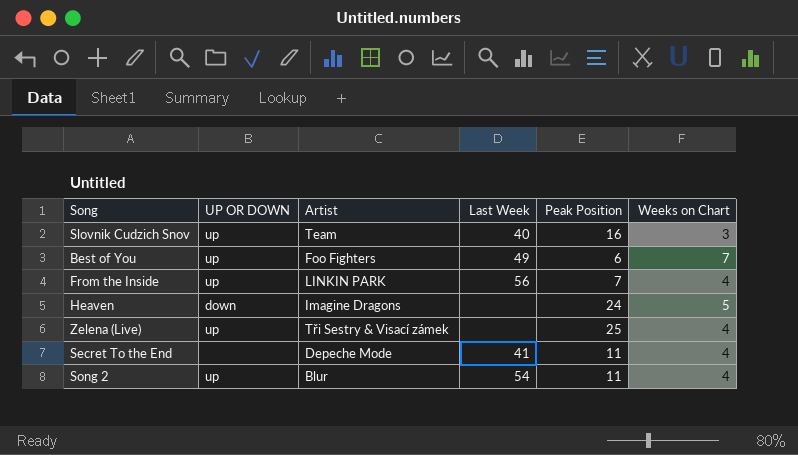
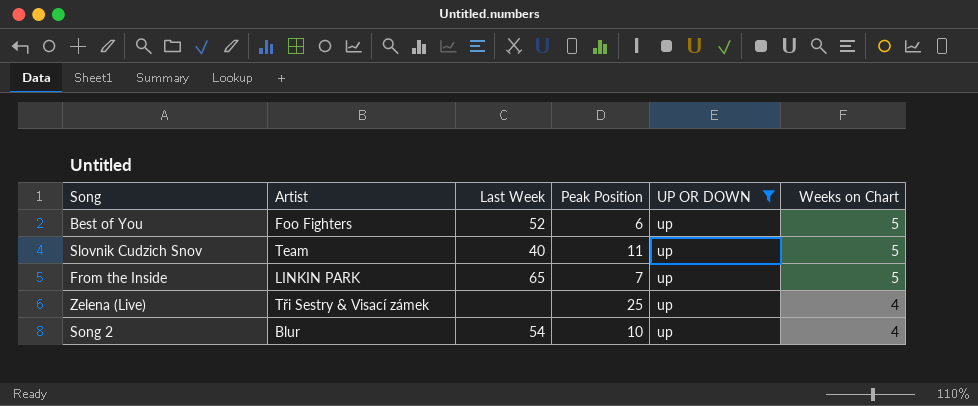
filter: none -> UP OR DOWN = up
row order: none -> Weeks on Chart descending
column UP OR DOWN | position: 2 -> 5
Best of You | Last Week: 49 -> 52
Best of You | Weeks on Chart: 7 -> 5
Slovnik Cudzich Snov | Peak Position: 16 -> 11
Slovnik Cudzich Snov | Weeks on Chart: 3 -> 5
From the Inside | Last Week: 56 -> 65
From the Inside | Weeks on Chart: 4 -> 5
Song 2 | Peak Position: 11 -> 10

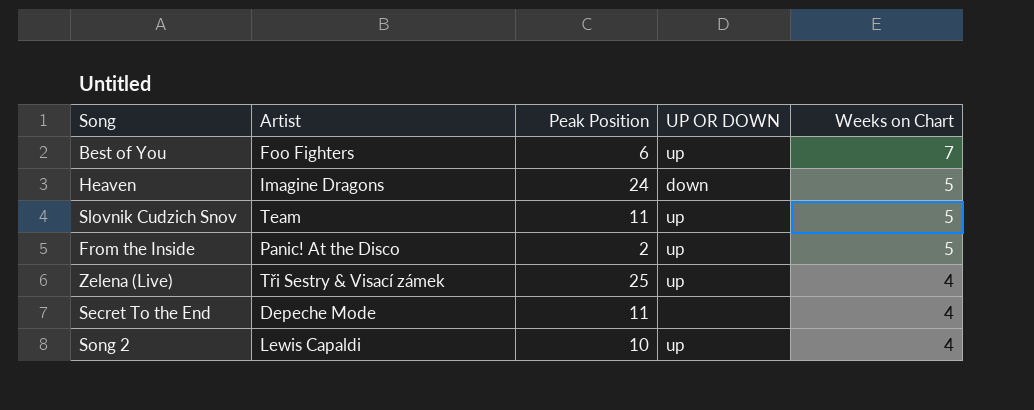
filter: UP OR DOWN = up -> none
column Last Week | position: 3 -> none
Best of You | Weeks on Chart: 5 -> 7
From the Inside | Artist: LINKIN PARK -> Panic! At the Disco
From the Inside | Peak Position: 7 -> 2
Song 2 | Artist: Blur -> Lewis Capaldi

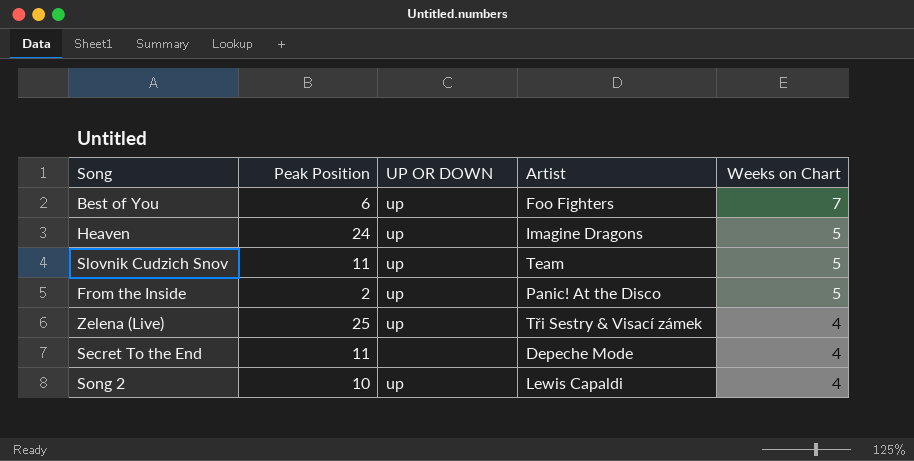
column Artist | position: 2 -> 4
Heaven | UP OR DOWN: down -> up

